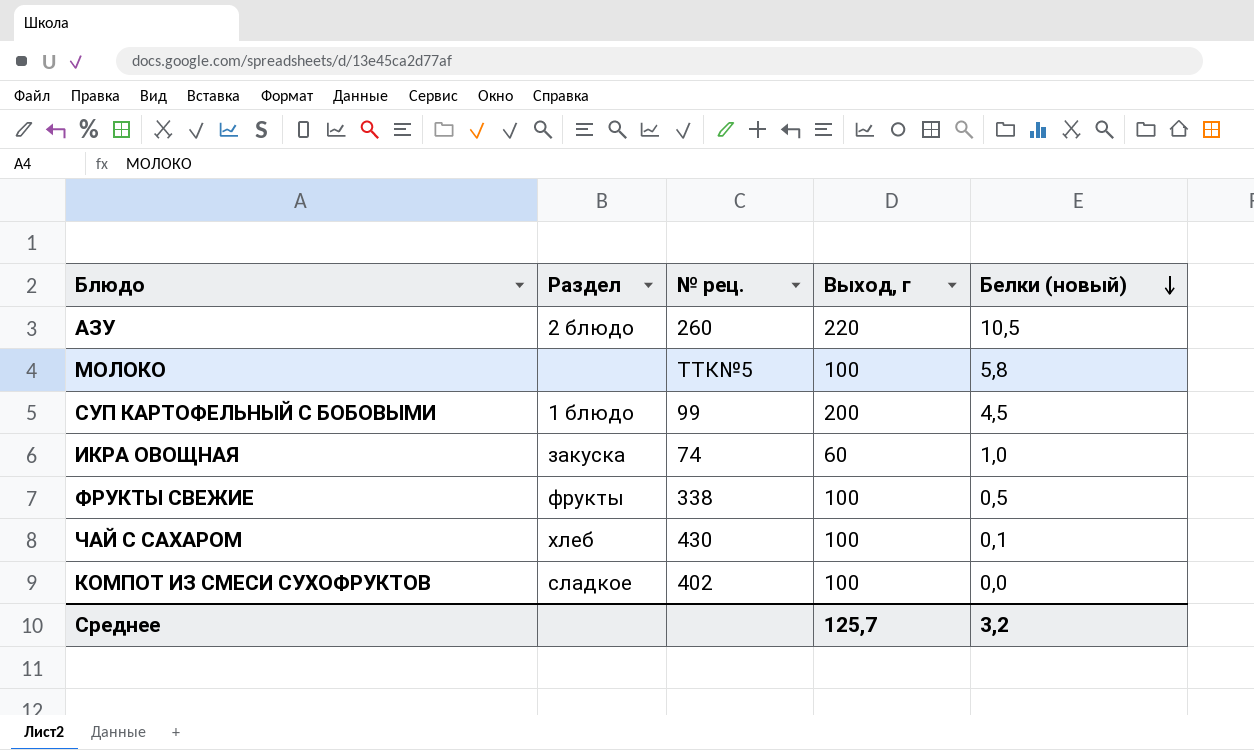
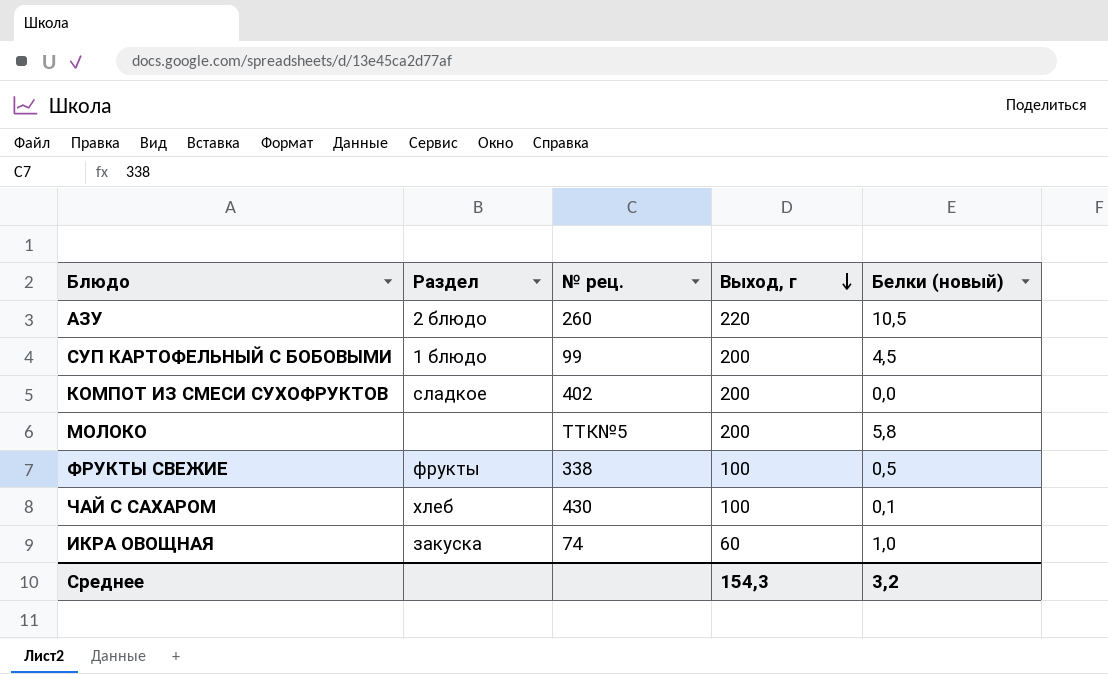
row order: Белки (новый) descending -> Выход, г descending
КОМПОТ ИЗ СМЕСИ СУХОФРУКТОВ | Выход, г: 100 -> 200
МОЛОКО | Выход, г: 100 -> 200
Среднее | Выход, г: 125,7 -> 154,3

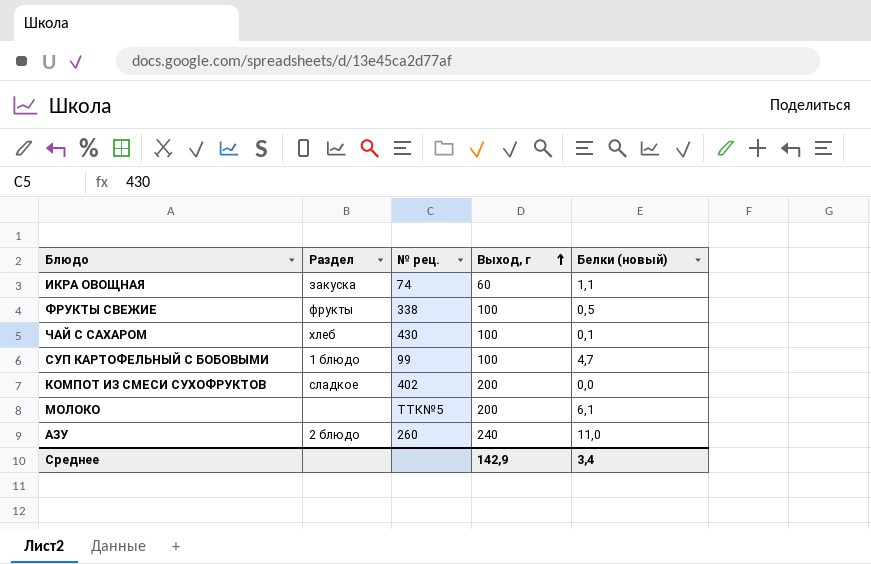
row order: Выход, г descending -> Выход, г ascending
ИКРА ОВОЩНАЯ | Белки (новый): 1,0 -> 1,1
СУП КАРТОФЕЛЬНЫЙ С БОБОВЫМИ | Выход, г: 200 -> 100
СУП КАРТОФЕЛЬНЫЙ С БОБОВЫМИ | Белки (новый): 4,5 -> 4,7
МОЛОКО | Белки (новый): 5,8 -> 6,1
АЗУ | Выход, г: 220 -> 240
АЗУ | Белки (новый): 10,5 -> 11,0
Среднее | Выход, г: 154,3 -> 142,9
Среднее | Белки (новый): 3,2 -> 3,4

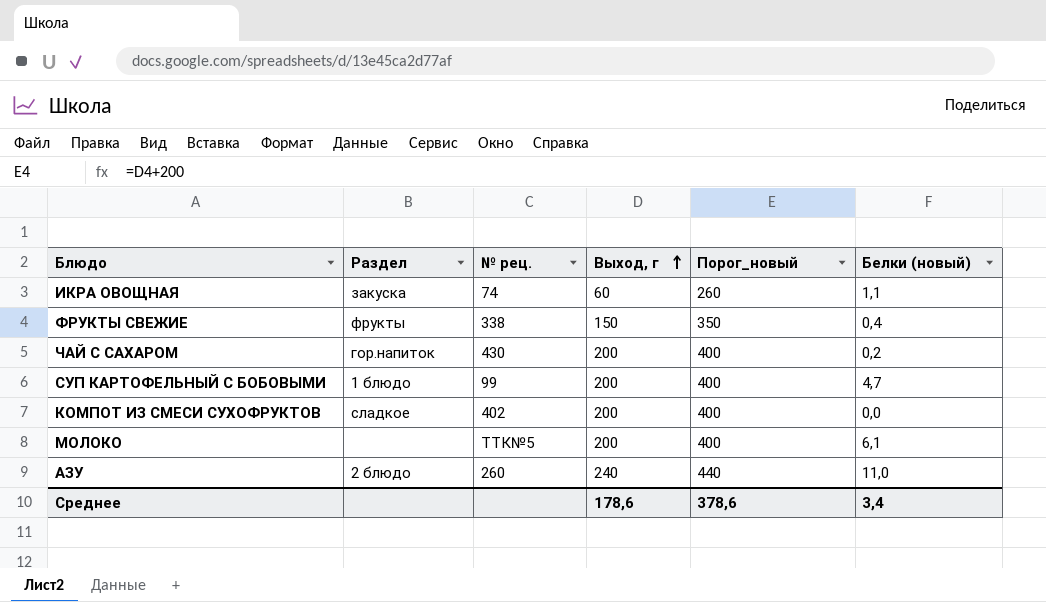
column Порог_новый | formula: none -> [Выход, г] + 200
ФРУКТЫ СВЕЖИЕ | Выход, г: 100 -> 150
ФРУКТЫ СВЕЖИЕ | Белки (новый): 0,5 -> 0,4
ЧАЙ С САХАРОМ | Раздел: хлеб -> гор.напиток
ЧАЙ С САХАРОМ | Выход, г: 100 -> 200
ЧАЙ С САХАРОМ | Белки (новый): 0,1 -> 0,2
СУП КАРТОФЕЛЬНЫЙ С БОБОВЫМИ | Выход, г: 100 -> 200
Среднее | Выход, г: 142,9 -> 178,6

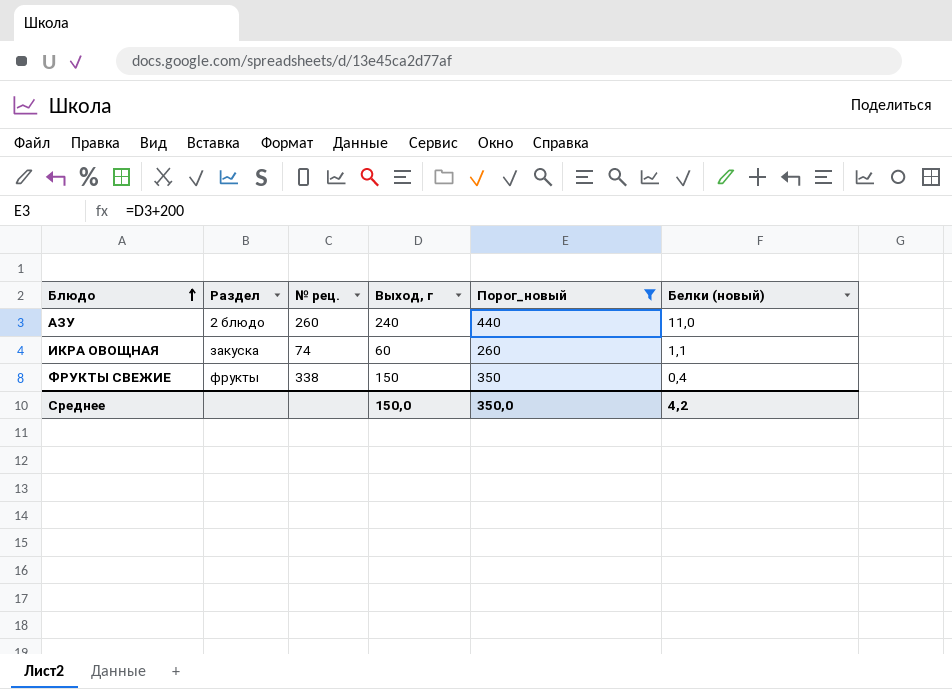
filter: none -> Порог_новый != 400
row order: Выход, г ascending -> Блюдо ascending
Среднее | Выход, г: 178,6 -> 150,0
Среднее | Порог_новый: 378,6 -> 350,0
Среднее | Белки (новый): 3,4 -> 4,2

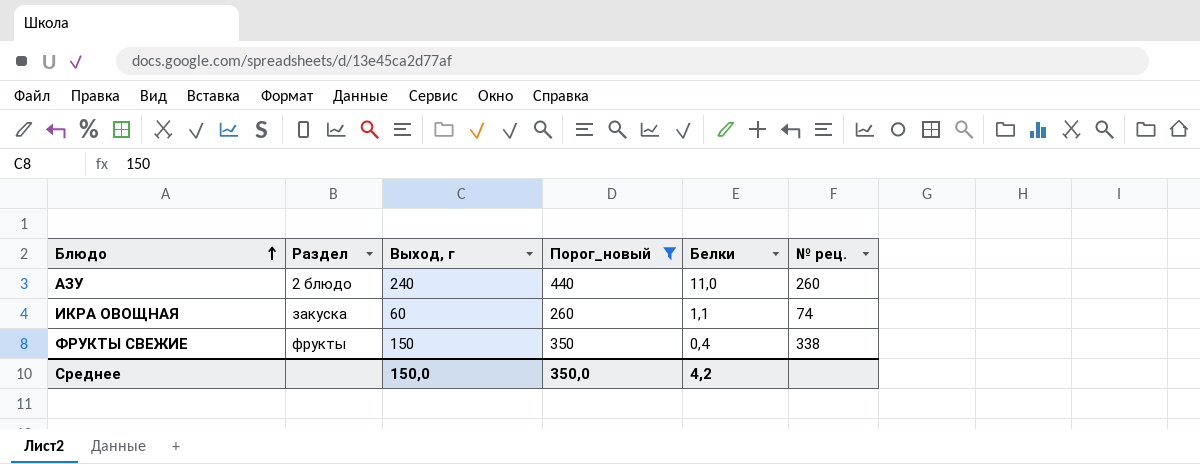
column name: Белки (новый) -> Белки
column № рец. | position: 3 -> 6

